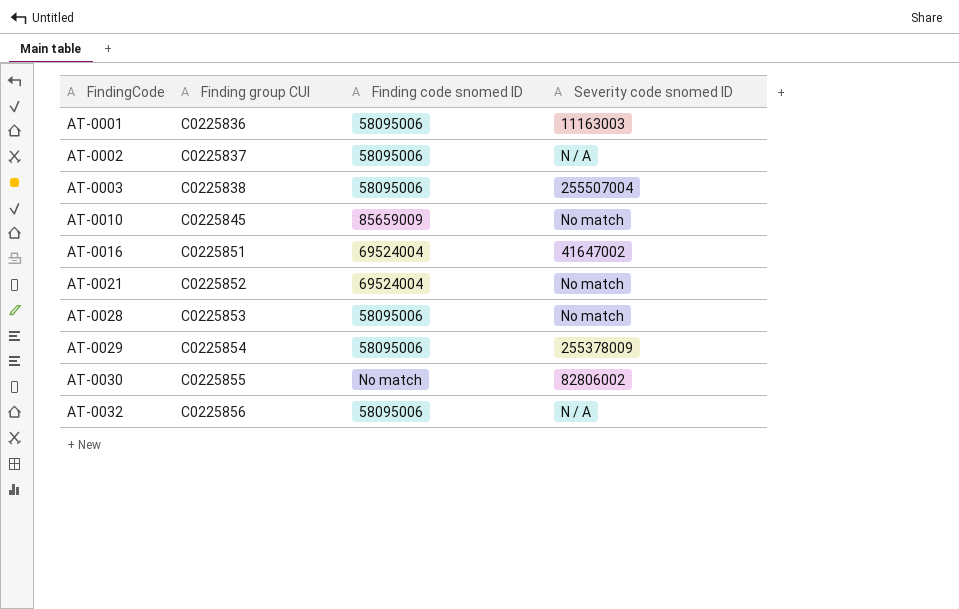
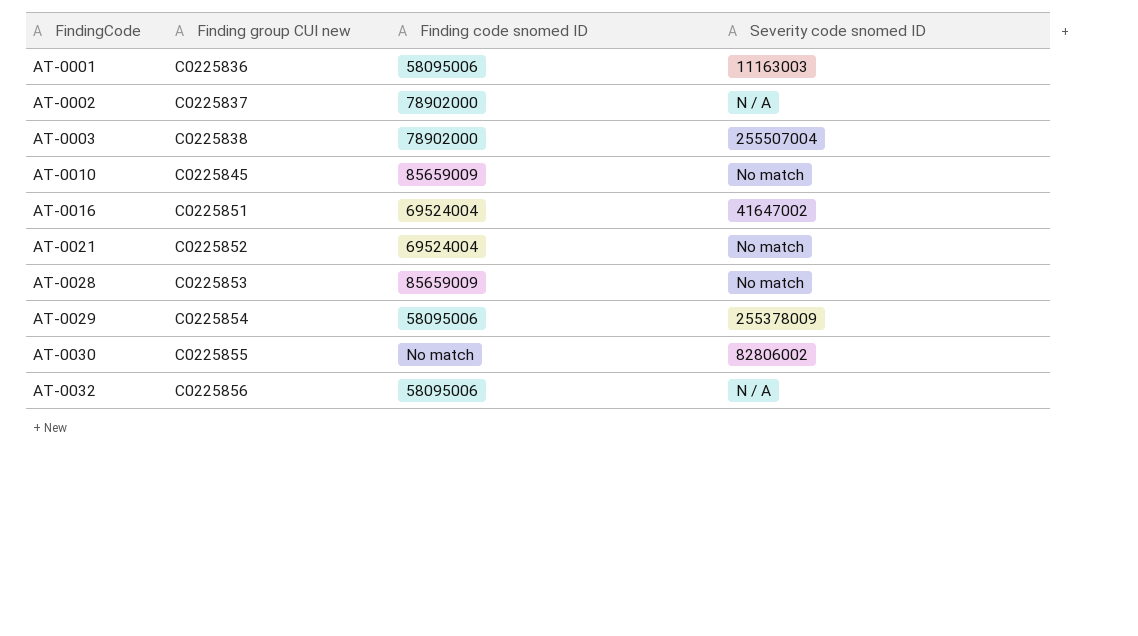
column name: Finding group CUI -> Finding group CUI new
AT-0002 | Finding code snomed ID: 58095006 -> 78902000
AT-0003 | Finding code snomed ID: 58095006 -> 78902000
AT-0028 | Finding code snomed ID: 58095006 -> 85659009

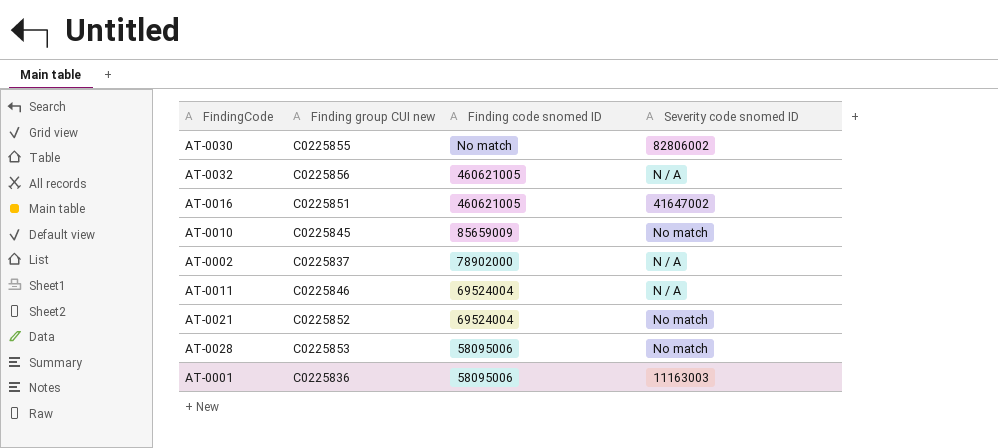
row order: FindingCode ascending -> Finding code snomed ID descending
row AT-0003: C0225838 | 78902000 | 255507004 -> none
row AT-0029: C0225854 | 58095006 | 255378009 -> none
AT-0032 | Finding code snomed ID: 58095006 -> 460621005
AT-0016 | Finding code snomed ID: 69524004 -> 460621005
row AT-0011: none -> C0225846 | 69524004 | N / A
AT-0028 | Finding code snomed ID: 85659009 -> 58095006

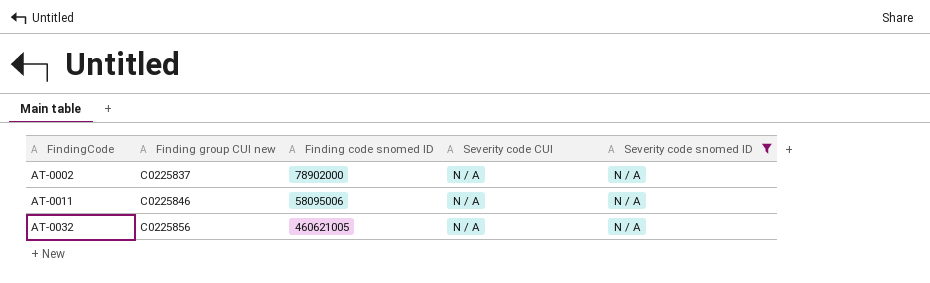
filter: none -> Severity code snomed ID = N / A
row order: Finding code snomed ID descending -> FindingCode ascending
column Severity code CUI | position: none -> 4
AT-0011 | Finding code snomed ID: 69524004 -> 58095006

